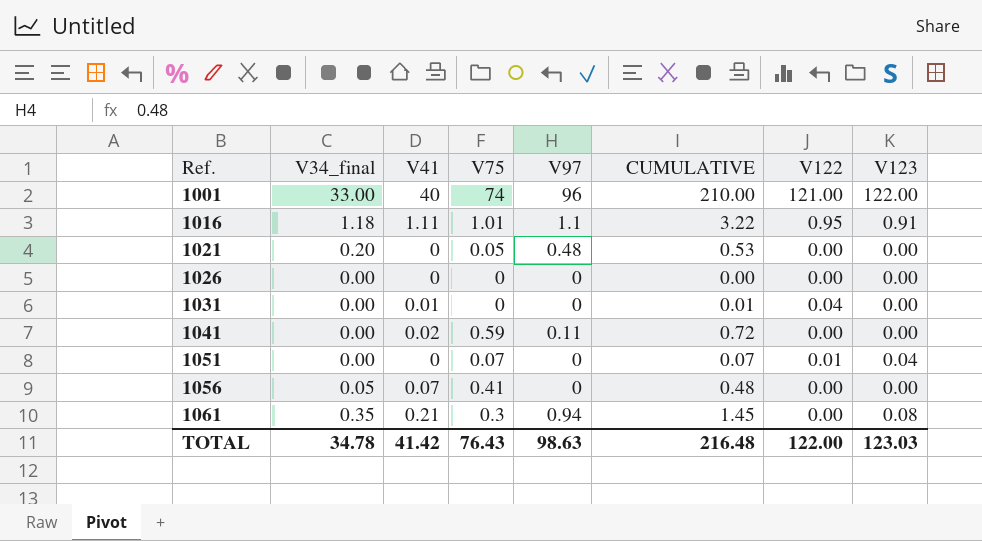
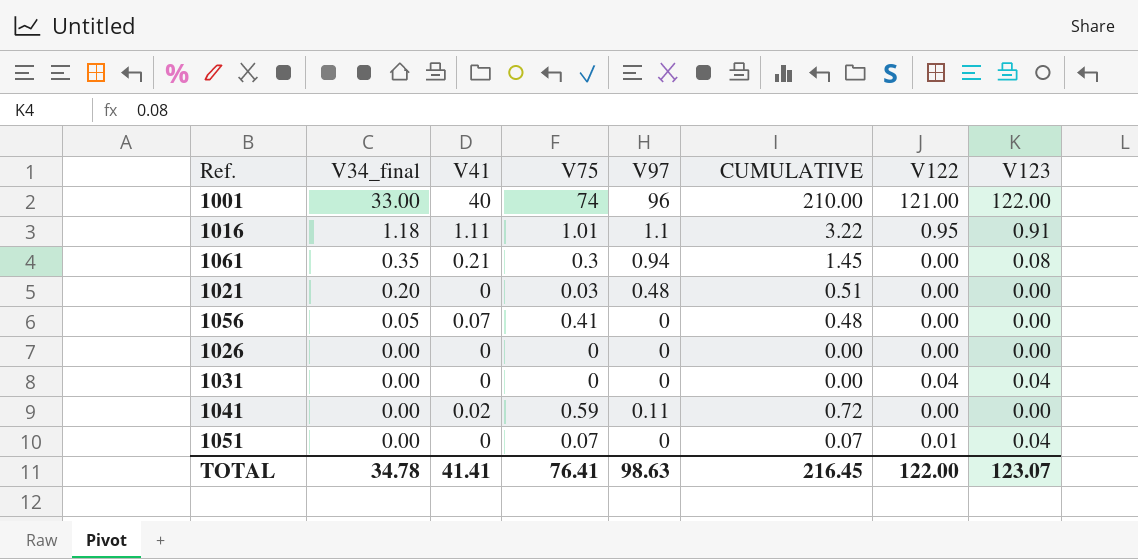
row order: Ref. ascending -> V34_final descending
1021 | V75: 0.05 -> 0.03
1021 | CUMULATIVE: 0.53 -> 0.51
1031 | V41: 0.01 -> 0
1031 | CUMULATIVE: 0.01 -> 0.00
1031 | V123: 0.00 -> 0.04
TOTAL | V41: 41.42 -> 41.41
TOTAL | V75: 76.43 -> 76.41
TOTAL | CUMULATIVE: 216.48 -> 216.45
TOTAL | V123: 123.03 -> 123.07

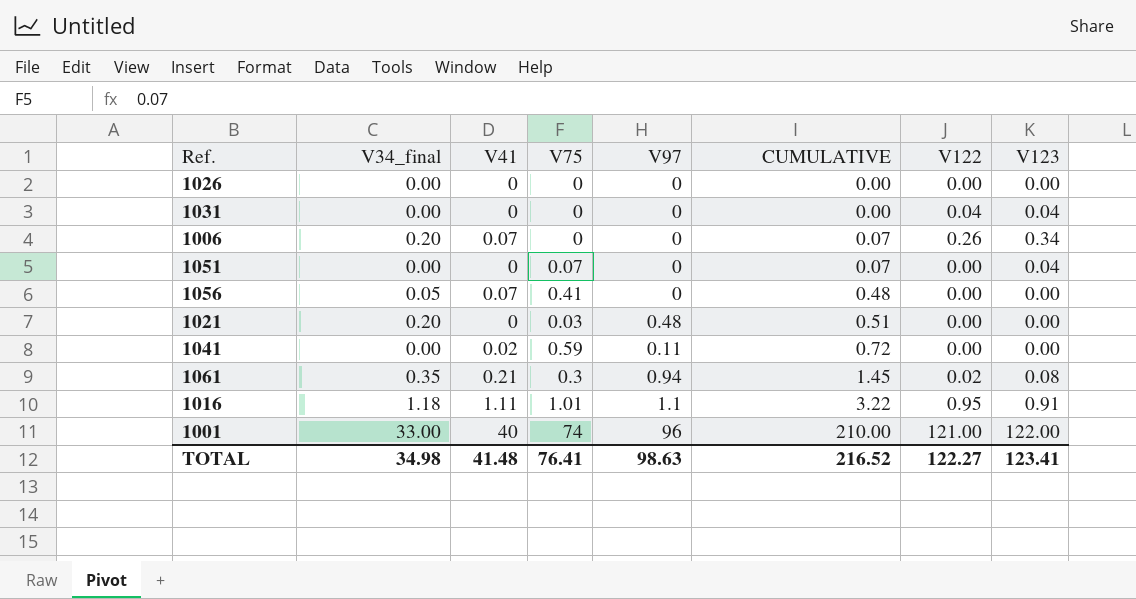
row order: V34_final descending -> CUMULATIVE ascending
row 1006: none -> 0.20 | 0.07 | 0 | 0 | 0.07 | 0.26 | 0.34
1051 | V122: 0.01 -> 0.00
1061 | V122: 0.00 -> 0.02
TOTAL | V34_final: 34.78 -> 34.98
TOTAL | V41: 41.41 -> 41.48
TOTAL | CUMULATIVE: 216.45 -> 216.52
TOTAL | V122: 122.00 -> 122.27
TOTAL | V123: 123.07 -> 123.41

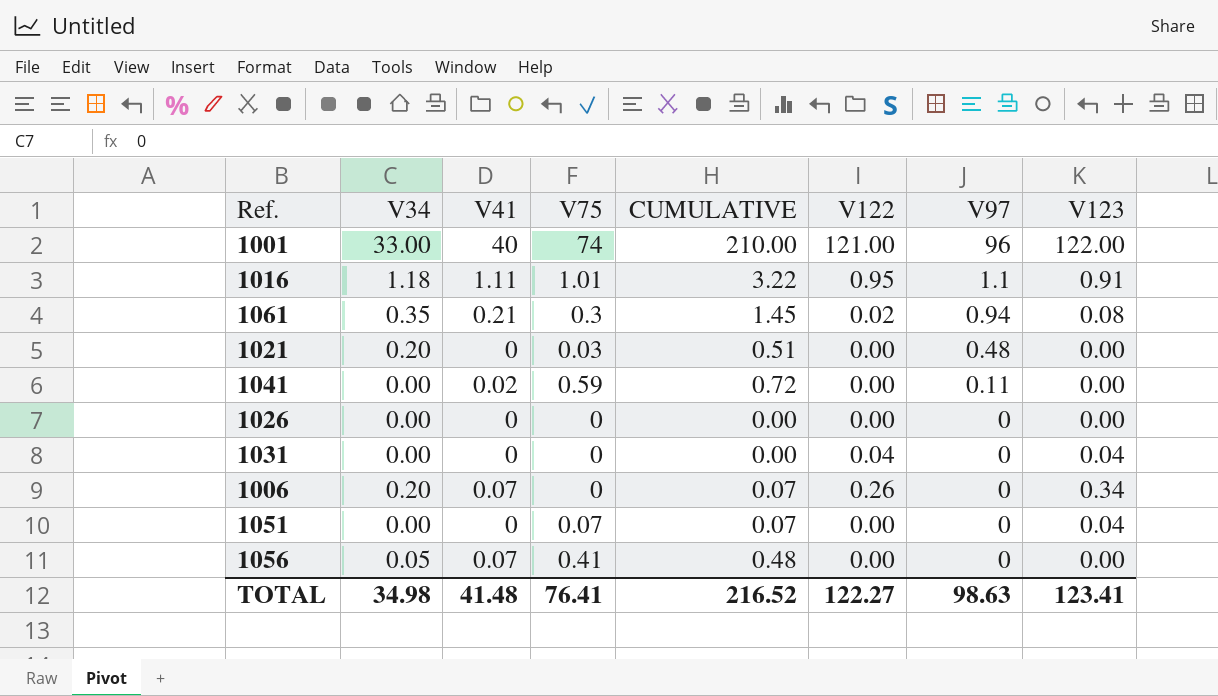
row order: CUMULATIVE ascending -> V97 descending
column name: V34_final -> V34
column V97 | position: 5 -> 7

